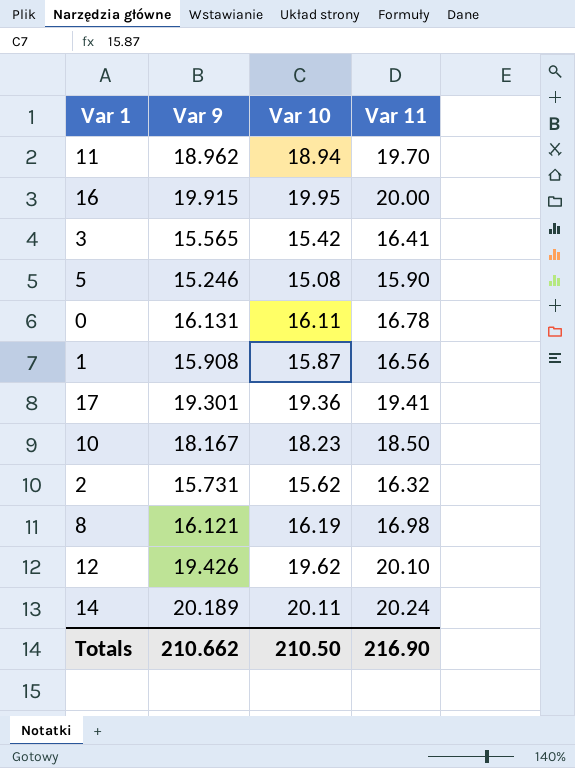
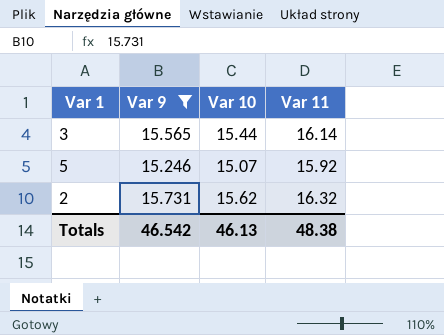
filter: none -> Var 9 <= 15.731
3 | Var 10: 15.42 -> 15.44
3 | Var 11: 16.41 -> 16.14
5 | Var 10: 15.08 -> 15.07
5 | Var 11: 15.90 -> 15.92
Totals | Var 9: 210.662 -> 46.542
Totals | Var 10: 210.50 -> 46.13
Totals | Var 11: 216.90 -> 48.38

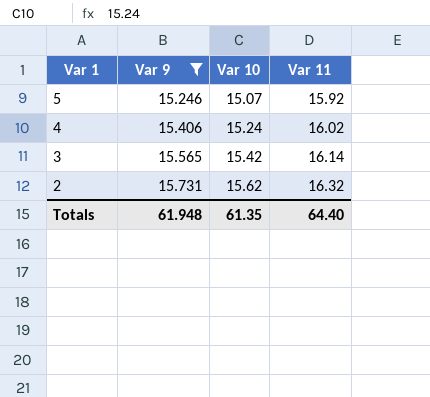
row order: none -> Var 1 descending
row 4: none -> 15.406 | 15.24 | 16.02
3 | Var 10: 15.44 -> 15.42
Totals | Var 9: 46.542 -> 61.948
Totals | Var 10: 46.13 -> 61.35
Totals | Var 11: 48.38 -> 64.40

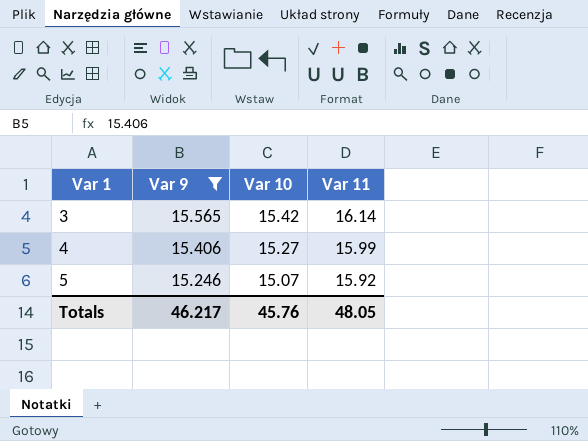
row order: Var 1 descending -> Var 1 ascending
row 2: 15.731 | 15.62 | 16.32 -> none
4 | Var 10: 15.24 -> 15.27
4 | Var 11: 16.02 -> 15.99
Totals | Var 9: 61.948 -> 46.217
Totals | Var 10: 61.35 -> 45.76
Totals | Var 11: 64.40 -> 48.05

